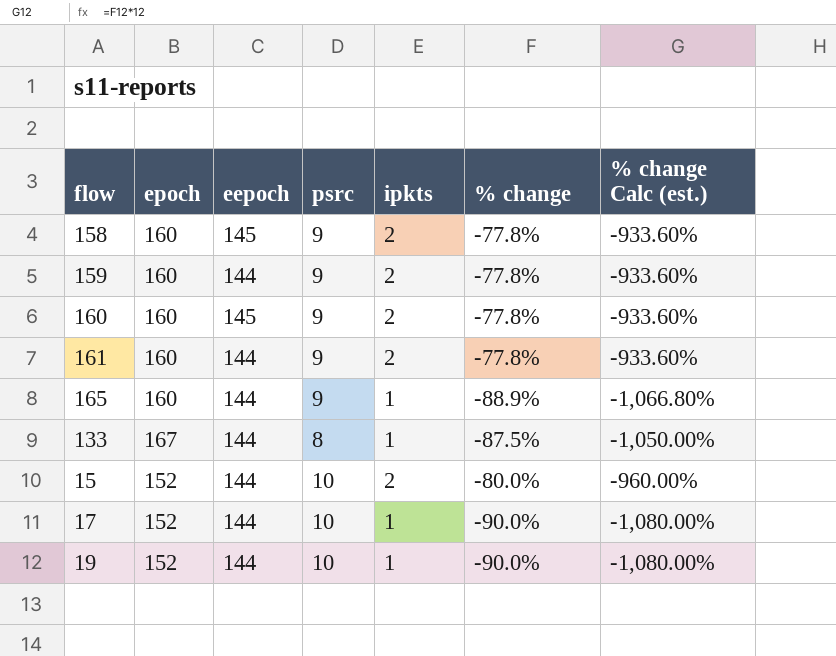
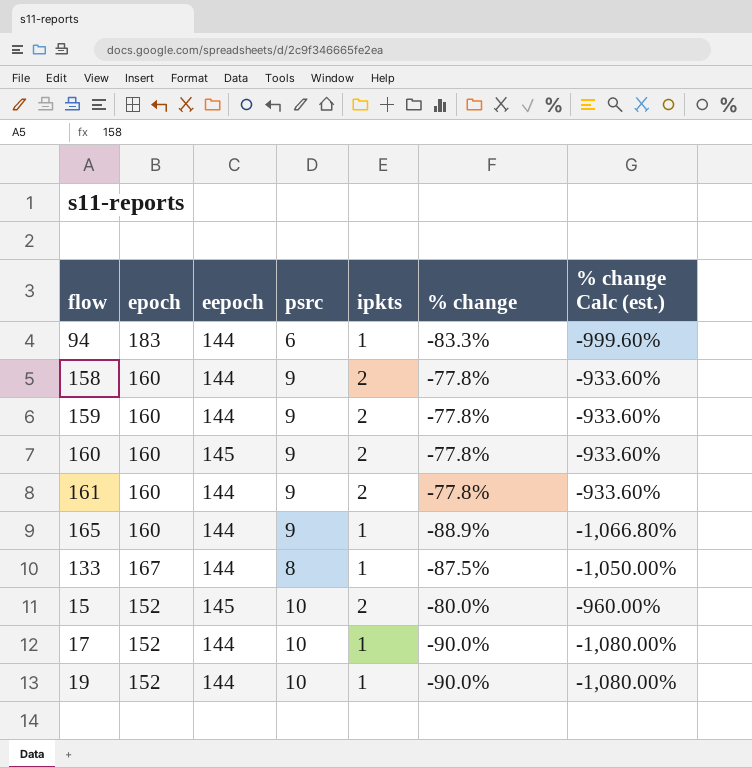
row 94: none -> 183 | 144 | 6 | 1 | -83.3% | -999.60%
158 | eepoch: 145 -> 144
15 | eepoch: 144 -> 145

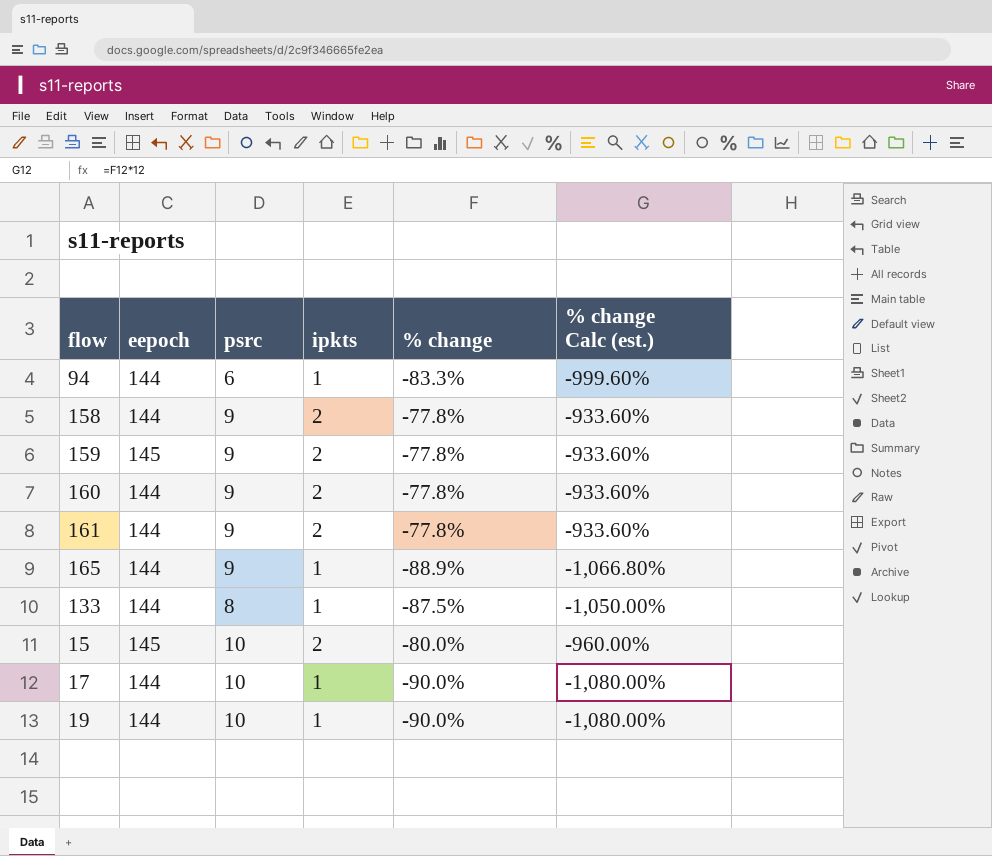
column epoch | position: 2 -> none
159 | eepoch: 144 -> 145
160 | eepoch: 145 -> 144

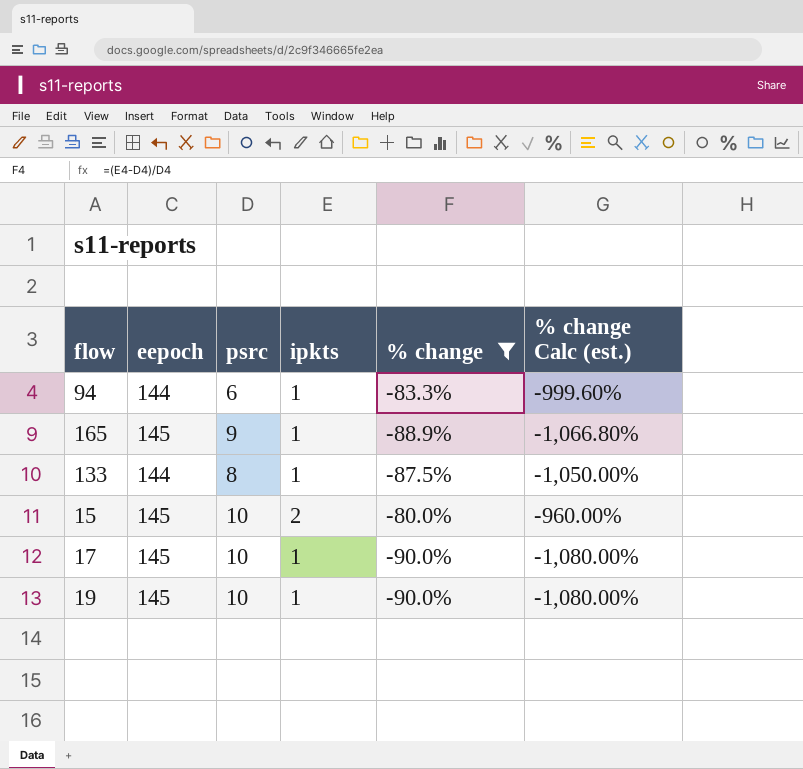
filter: none -> % change != -77.8%
165 | eepoch: 144 -> 145
17 | eepoch: 144 -> 145
19 | eepoch: 144 -> 145

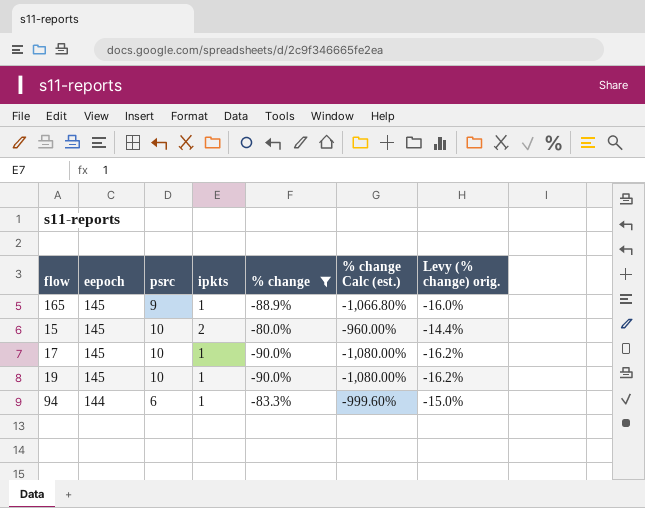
row order: none -> eepoch descending
column Levy (% change) orig. | formula: none -> [% change] * 0.18
row 133: 144 | 8 | 1 | -87.5% | -1,050.00% -> none

